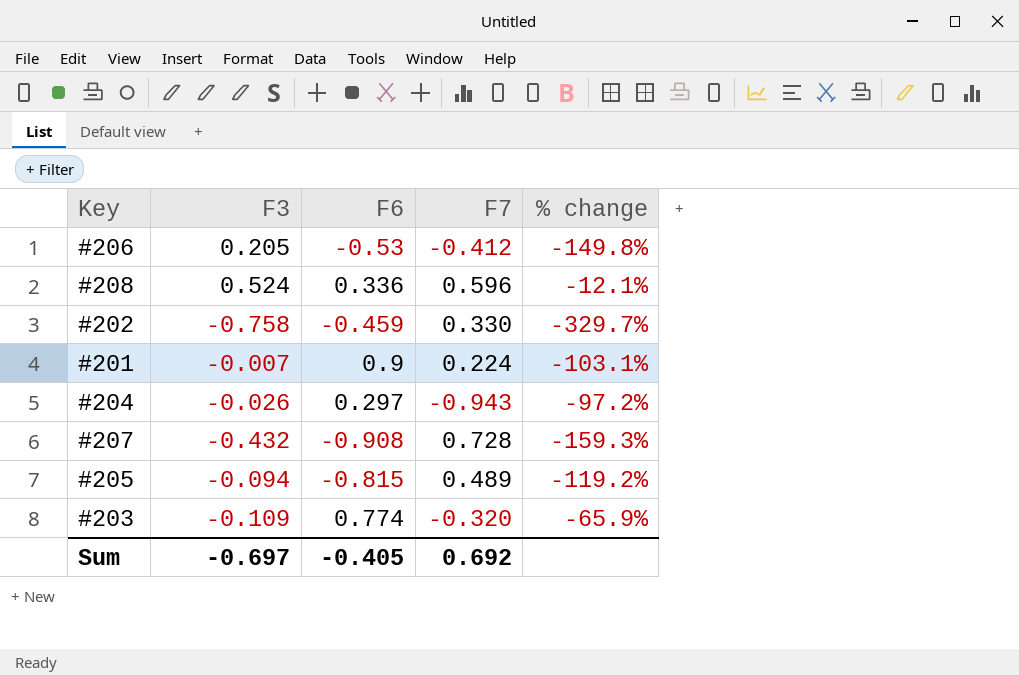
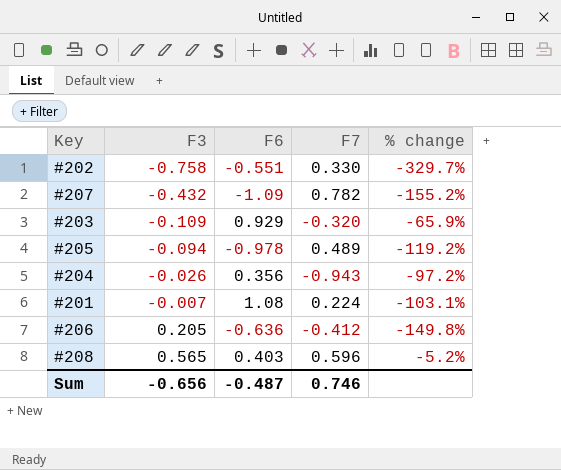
row order: none -> F3 ascending
#202 | F6: -0.459 -> -0.551
#207 | F6: -0.908 -> -1.09
#207 | F7: 0.728 -> 0.782
#207 | % change: -159.3% -> -155.2%
#203 | F6: 0.774 -> 0.929
#205 | F6: -0.815 -> -0.978
#204 | F6: 0.297 -> 0.356
#201 | F6: 0.9 -> 1.08
#206 | F6: -0.53 -> -0.636
#208 | F3: 0.524 -> 0.565
#208 | F6: 0.336 -> 0.403
#208 | % change: -12.1% -> -5.2%
Sum | F3: -0.697 -> -0.656
Sum | F6: -0.405 -> -0.487
Sum | F7: 0.692 -> 0.746

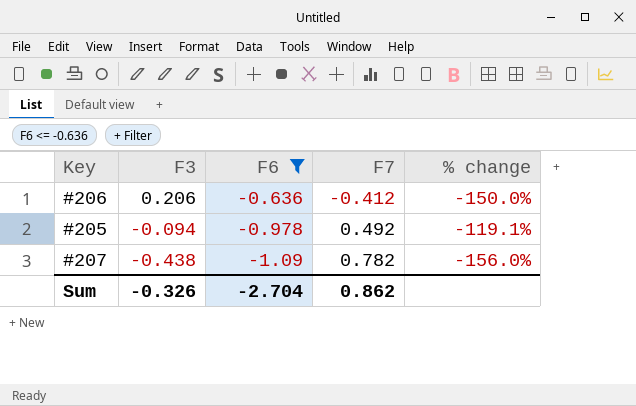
filter: none -> F6 <= -0.636
row order: F3 ascending -> F3 descending
#206 | F3: 0.205 -> 0.206
#206 | % change: -149.8% -> -150.0%
#205 | F7: 0.489 -> 0.492
#205 | % change: -119.2% -> -119.1%
#207 | F3: -0.432 -> -0.438
#207 | % change: -155.2% -> -156.0%
Sum | F3: -0.656 -> -0.326
Sum | F6: -0.487 -> -2.704
Sum | F7: 0.746 -> 0.862

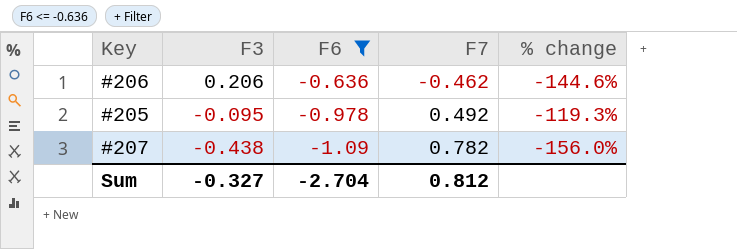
#206 | F7: -0.412 -> -0.462
#206 | % change: -150.0% -> -144.6%
#205 | F3: -0.094 -> -0.095
#205 | % change: -119.1% -> -119.3%
Sum | F3: -0.326 -> -0.327
Sum | F7: 0.862 -> 0.812

